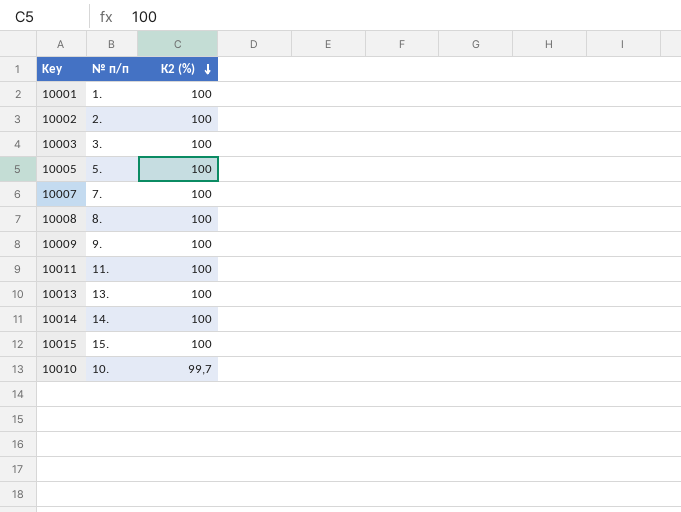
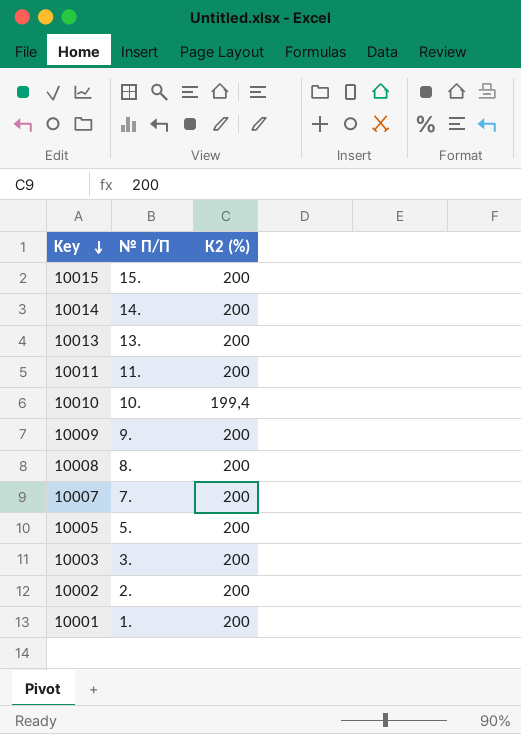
row order: К2 (%) descending -> Key descending
column name: № п/п -> № П/П
10015 | К2 (%): 100 -> 200
10014 | К2 (%): 100 -> 200
10013 | К2 (%): 100 -> 200
10011 | К2 (%): 100 -> 200
10010 | К2 (%): 99,7 -> 199,4
10009 | К2 (%): 100 -> 200
10008 | К2 (%): 100 -> 200
10007 | К2 (%): 100 -> 200
10005 | К2 (%): 100 -> 200
10003 | К2 (%): 100 -> 200
10002 | К2 (%): 100 -> 200
10001 | К2 (%): 100 -> 200

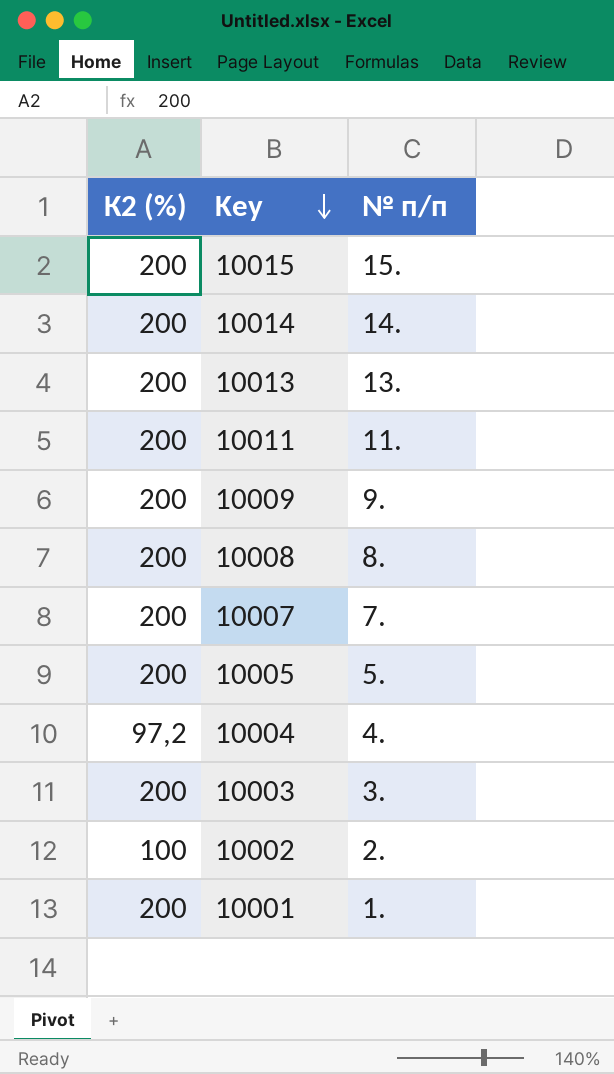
column К2 (%) | position: 3 -> 1
column name: № П/П -> № п/п
row 10010: 10. | 199,4 -> none
row 10004: none -> 97,2 | 4.
10002 | К2 (%): 200 -> 100

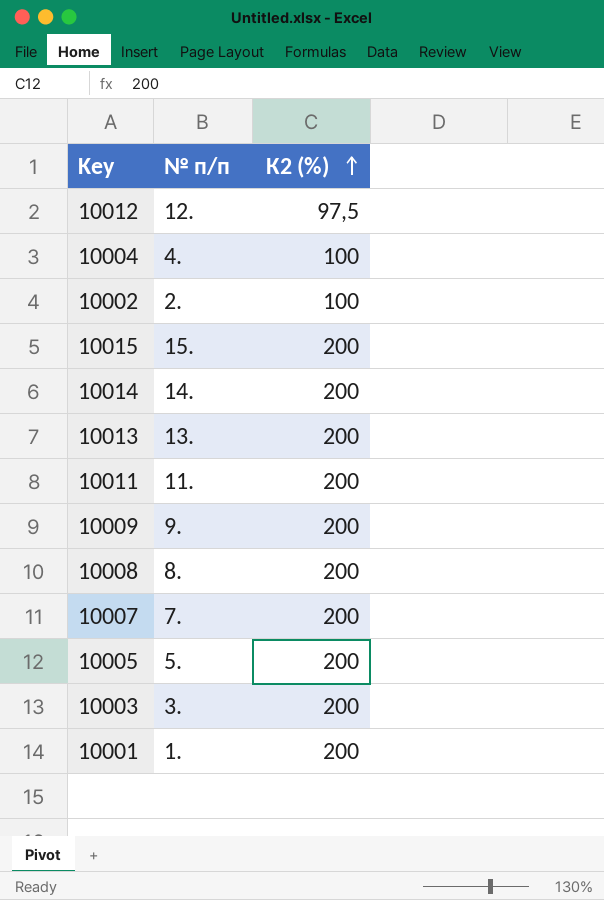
row order: Key descending -> К2 (%) ascending
column К2 (%) | position: 1 -> 3
row 10012: none -> 12. | 97,5
10004 | К2 (%): 97,2 -> 100

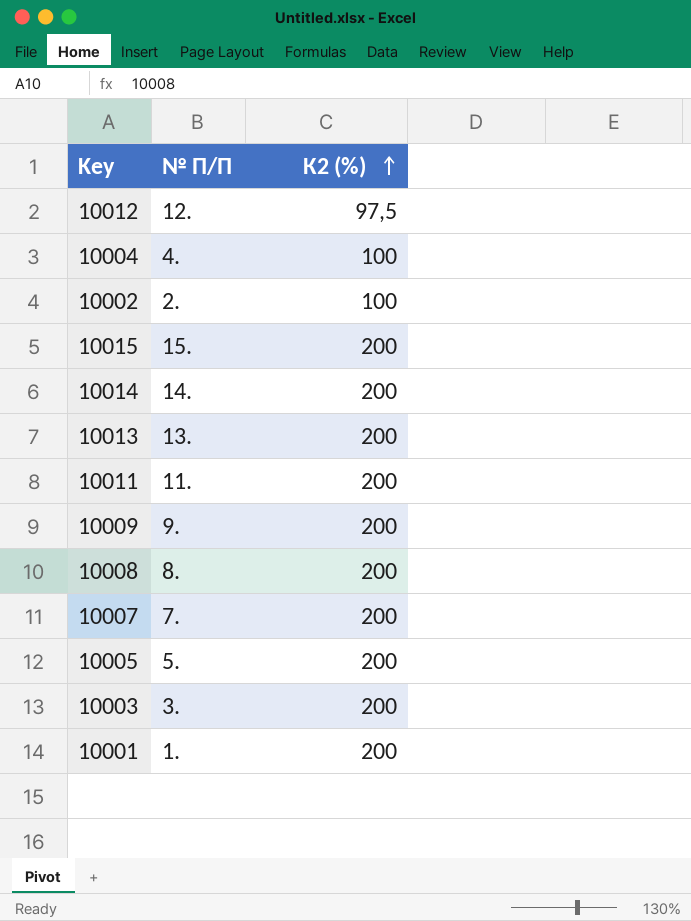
column name: № п/п -> № П/П

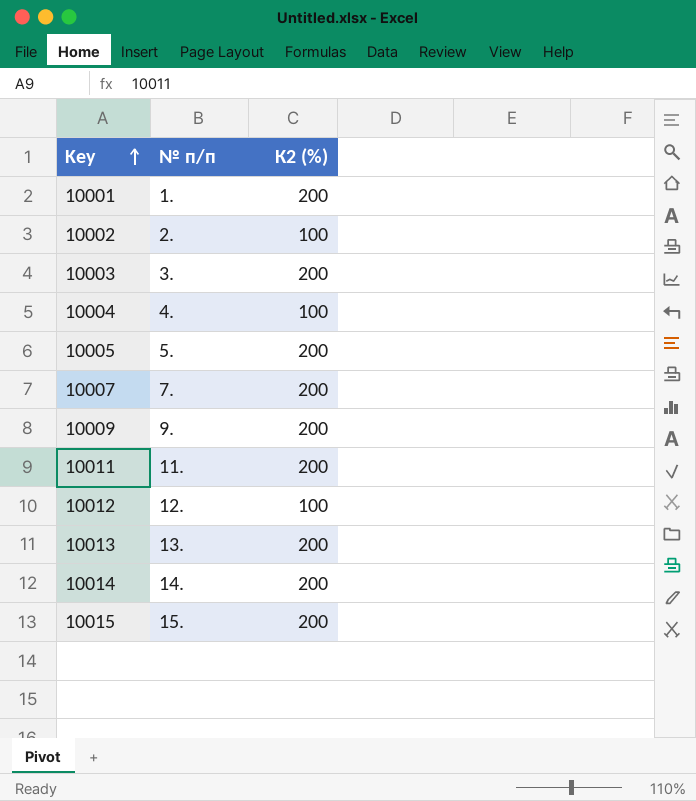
row order: К2 (%) ascending -> Key ascending
column name: № П/П -> № п/п
row 10008: 8. | 200 -> none
10012 | К2 (%): 97,5 -> 100

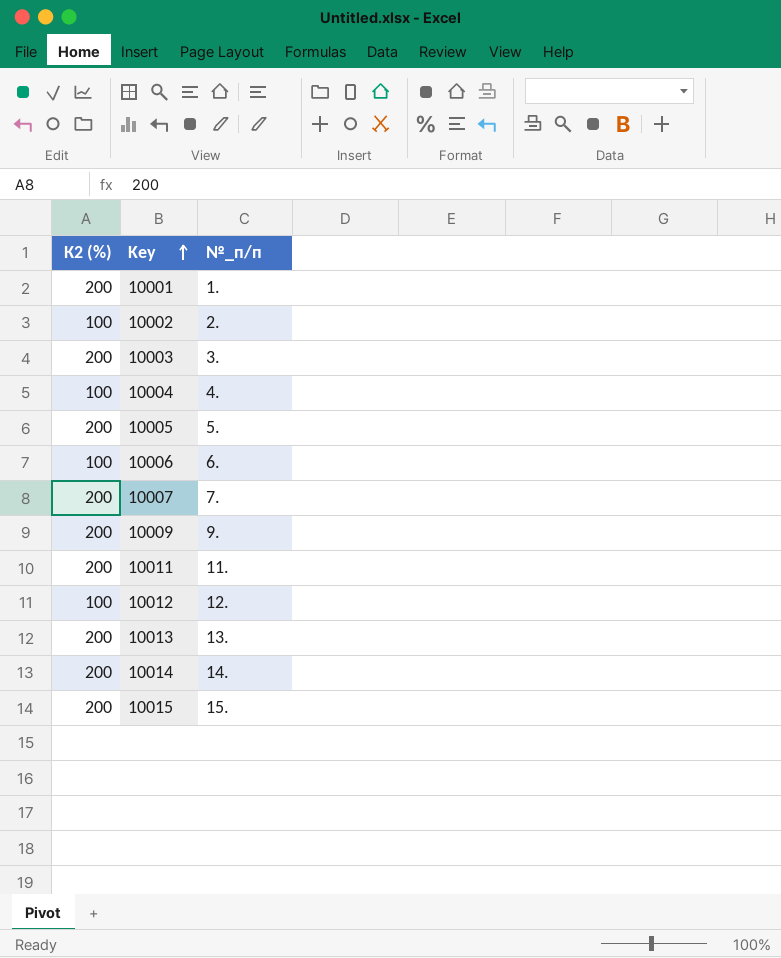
column К2 (%) | position: 3 -> 1
column name: № п/п -> №_п/п
row 10006: none -> 100 | 6.

